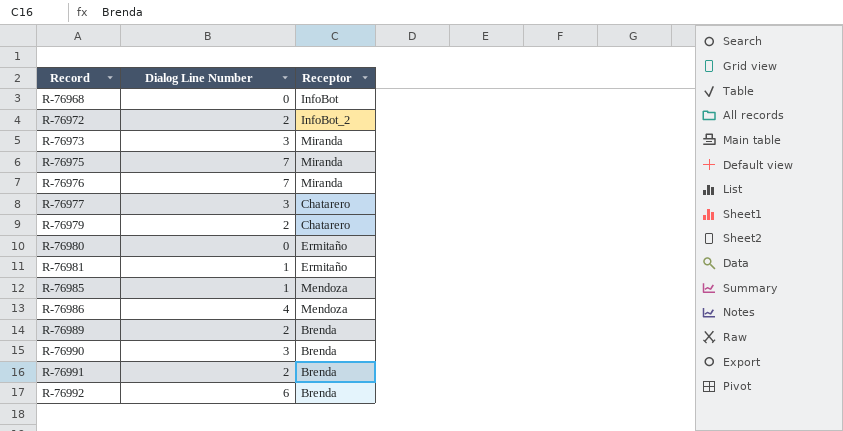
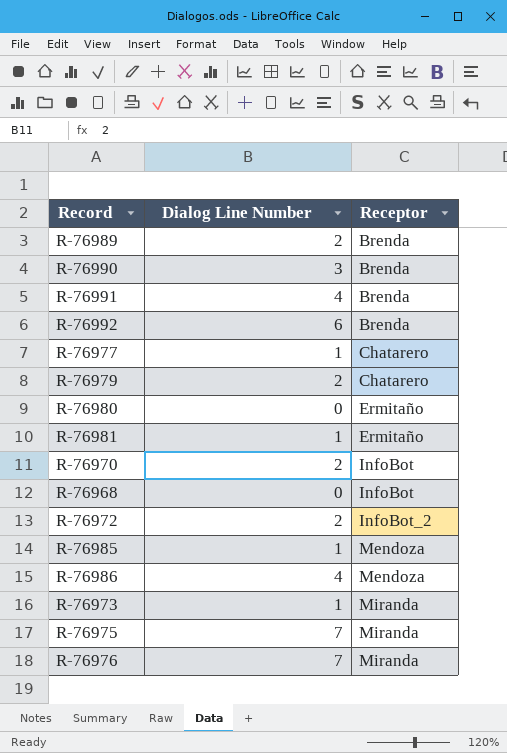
row order: Record ascending -> Receptor ascending
R-76991 | Dialog Line Number: 2 -> 4
R-76977 | Dialog Line Number: 3 -> 1
row R-76970: none -> 2 | InfoBot
R-76973 | Dialog Line Number: 3 -> 1

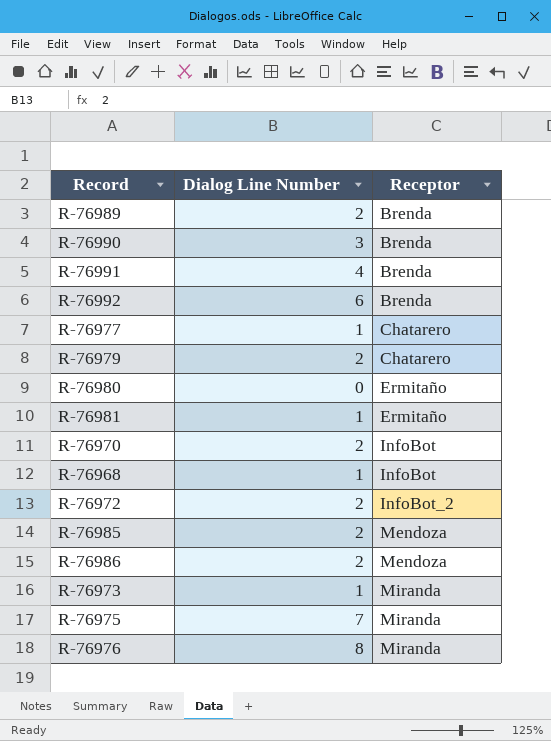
R-76968 | Dialog Line Number: 0 -> 1
R-76985 | Dialog Line Number: 1 -> 2
R-76986 | Dialog Line Number: 4 -> 2
R-76976 | Dialog Line Number: 7 -> 8

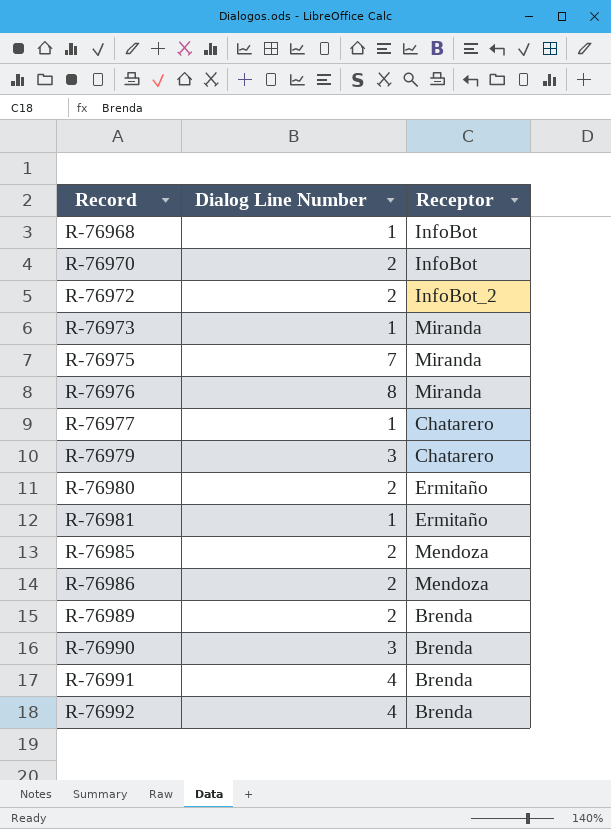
row order: Receptor ascending -> Record ascending
R-76979 | Dialog Line Number: 2 -> 3
R-76980 | Dialog Line Number: 0 -> 2
R-76992 | Dialog Line Number: 6 -> 4

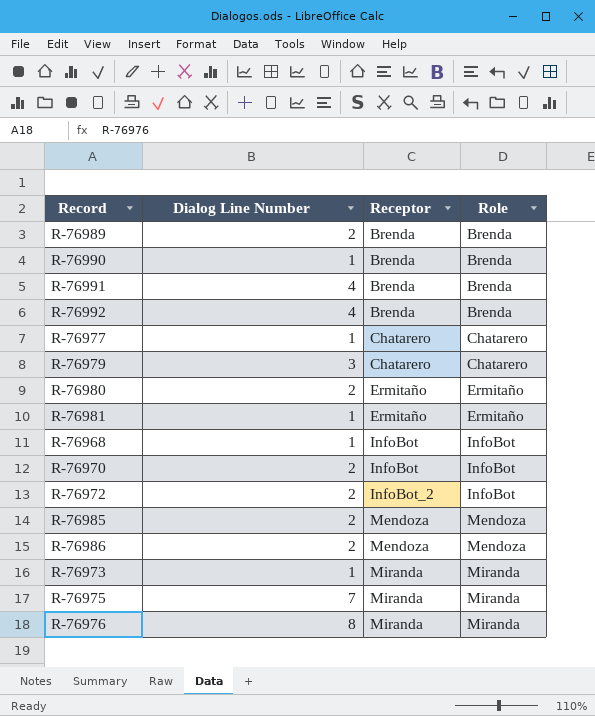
row order: Record ascending -> Receptor ascending
column Role | position: none -> 4
R-76990 | Dialog Line Number: 3 -> 1

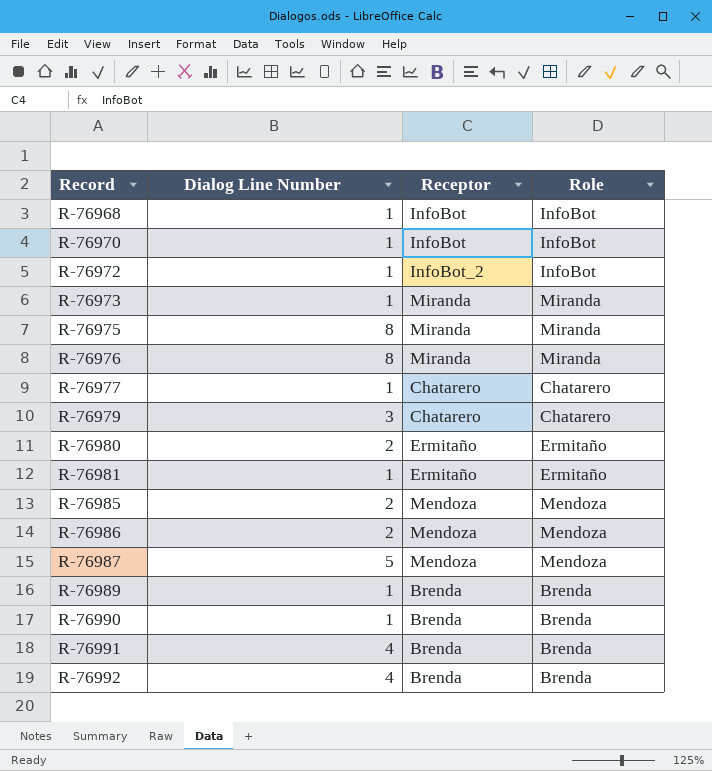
row order: Receptor ascending -> Record ascending
R-76970 | Dialog Line Number: 2 -> 1
R-76972 | Dialog Line Number: 2 -> 1
R-76975 | Dialog Line Number: 7 -> 8
row R-76987: none -> 5 | Mendoza | Mendoza
R-76989 | Dialog Line Number: 2 -> 1

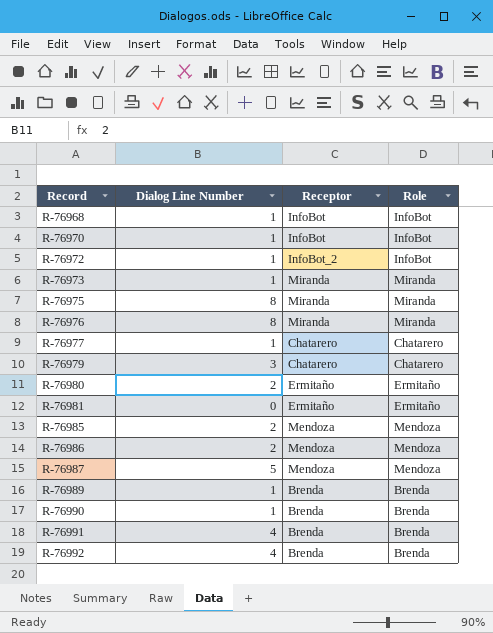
R-76981 | Dialog Line Number: 1 -> 0

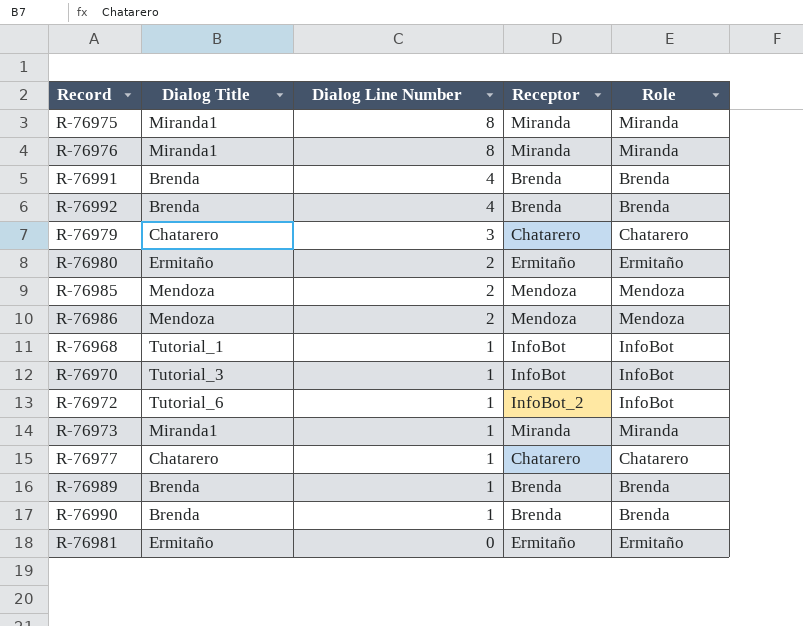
row order: Record ascending -> Dialog Line Number descending
column Dialog Title | position: none -> 2
row R-76987: 5 | Mendoza | Mendoza -> none

